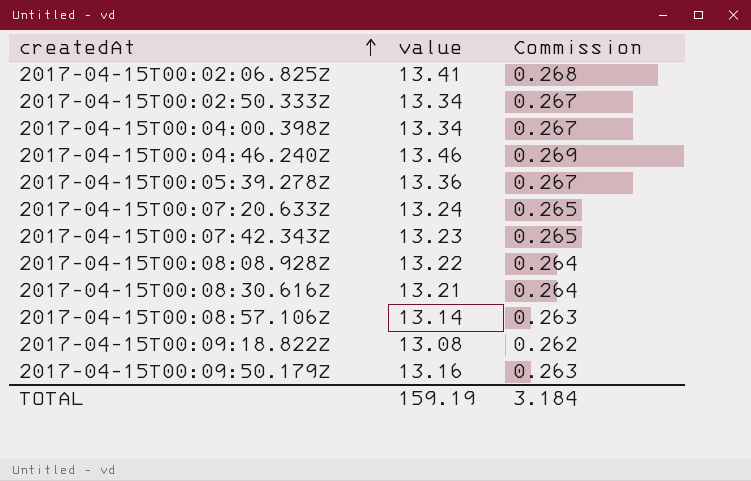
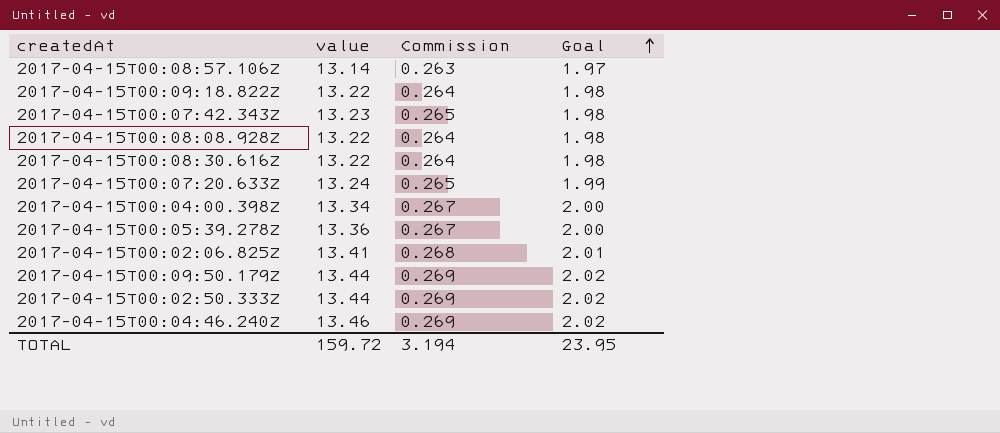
row order: createdAt ascending -> Goal ascending
column Goal | formula: none -> [value] * 0.15
2017-04-15T00:09:18.822Z | value: 13.08 -> 13.22
2017-04-15T00:09:18.822Z | Commission: 0.262 -> 0.264
2017-04-15T00:08:30.616Z | value: 13.21 -> 13.22
2017-04-15T00:09:50.179Z | value: 13.16 -> 13.44
2017-04-15T00:09:50.179Z | Commission: 0.263 -> 0.269
2017-04-15T00:02:50.333Z | value: 13.34 -> 13.44
2017-04-15T00:02:50.333Z | Commission: 0.267 -> 0.269
TOTAL | value: 159.19 -> 159.72
TOTAL | Commission: 3.184 -> 3.194

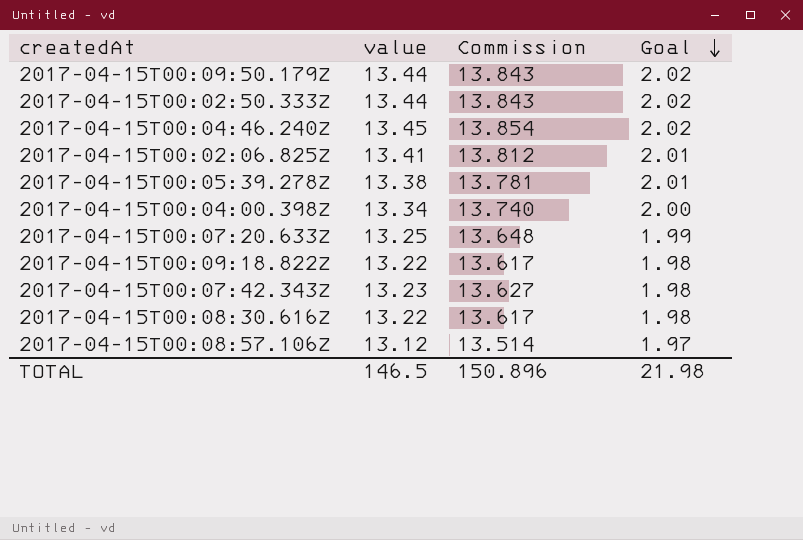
row order: Goal ascending -> Goal descending
column Commission | formula: [value] * 0.02 -> [value] * 1.03
row 2017-04-15T00:08:08.928Z: 13.22 | 0.264 | 1.98 -> none
2017-04-15T00:04:46.240Z | value: 13.46 -> 13.45
2017-04-15T00:05:39.278Z | value: 13.36 -> 13.38
2017-04-15T00:05:39.278Z | Goal: 2.00 -> 2.01
2017-04-15T00:07:20.633Z | value: 13.24 -> 13.25
2017-04-15T00:08:57.106Z | value: 13.14 -> 13.12
TOTAL | value: 159.72 -> 146.5
TOTAL | Commission: 3.194 -> 150.896
TOTAL | Goal: 23.95 -> 21.98

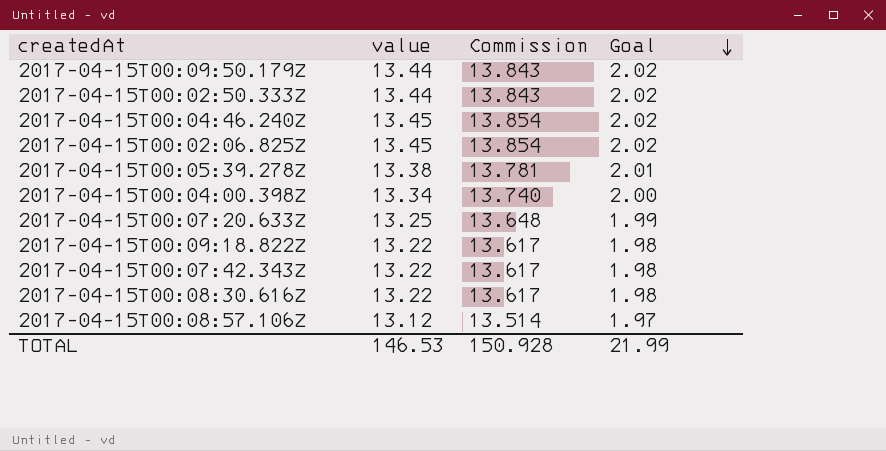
2017-04-15T00:02:06.825Z | value: 13.41 -> 13.45
2017-04-15T00:02:06.825Z | Commission: 13.812 -> 13.854
2017-04-15T00:02:06.825Z | Goal: 2.01 -> 2.02
2017-04-15T00:07:42.343Z | value: 13.23 -> 13.22
2017-04-15T00:07:42.343Z | Commission: 13.627 -> 13.617
TOTAL | value: 146.5 -> 146.53
TOTAL | Commission: 150.896 -> 150.928
TOTAL | Goal: 21.98 -> 21.99

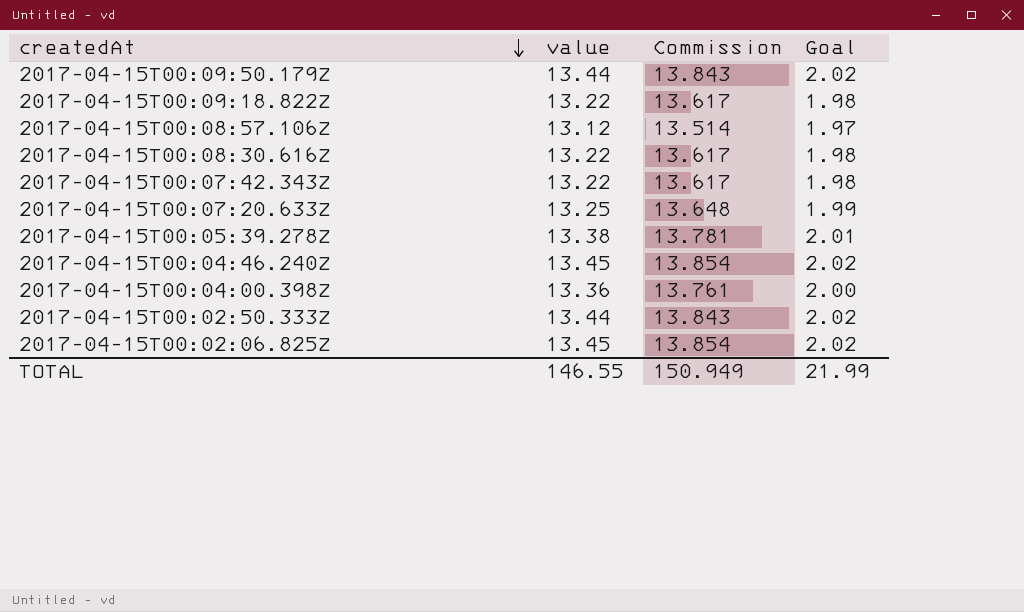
row order: Goal descending -> createdAt descending
2017-04-15T00:04:00.398Z | value: 13.34 -> 13.36
2017-04-15T00:04:00.398Z | Commission: 13.740 -> 13.761
TOTAL | value: 146.53 -> 146.55
TOTAL | Commission: 150.928 -> 150.949

